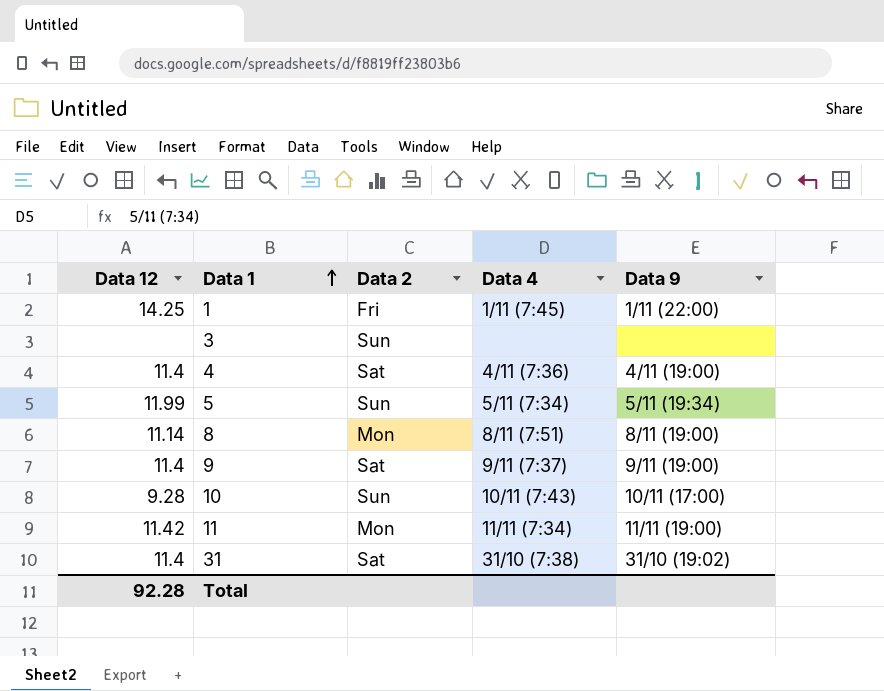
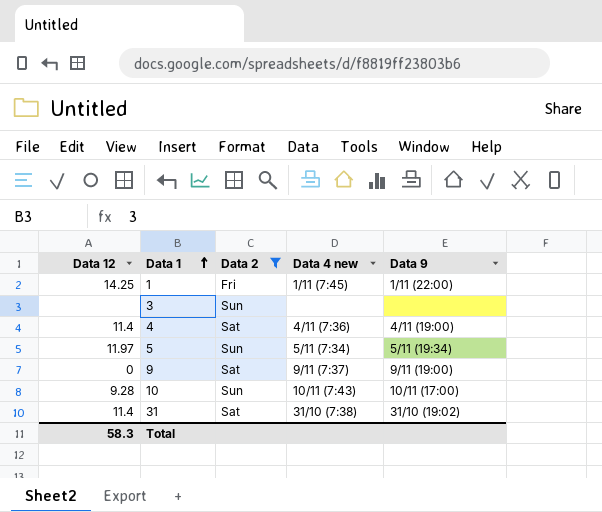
filter: none -> Data 2 != Mon
column name: Data 4 -> Data 4 new
5 | Data 12: 11.99 -> 11.97
9 | Data 12: 11.4 -> 0
Total | Data 12: 92.28 -> 58.3

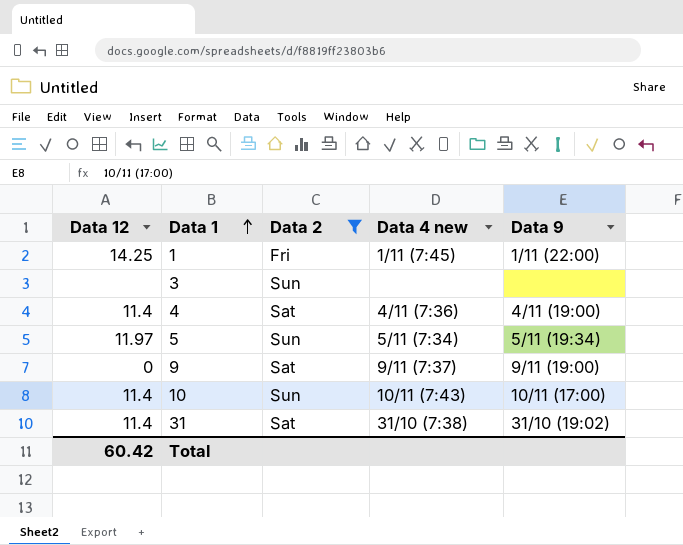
10 | Data 12: 9.28 -> 11.4
Total | Data 12: 58.3 -> 60.42

